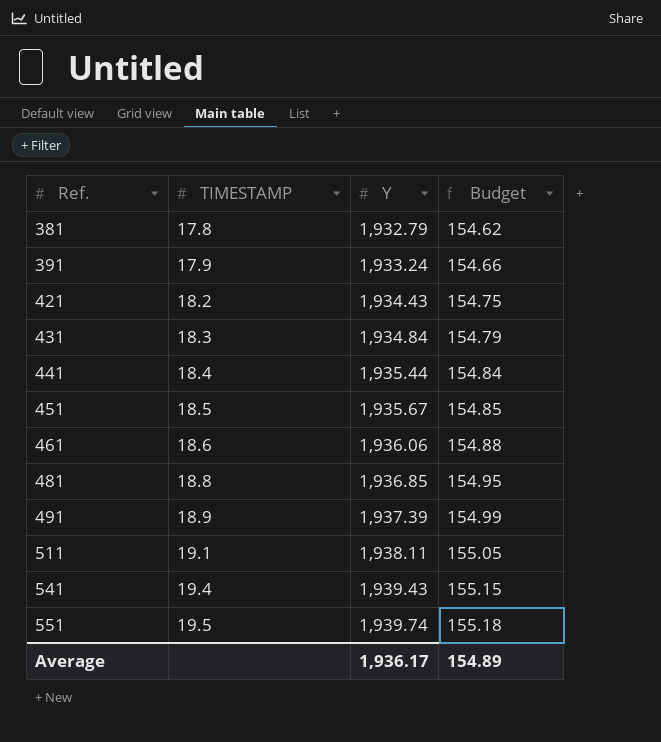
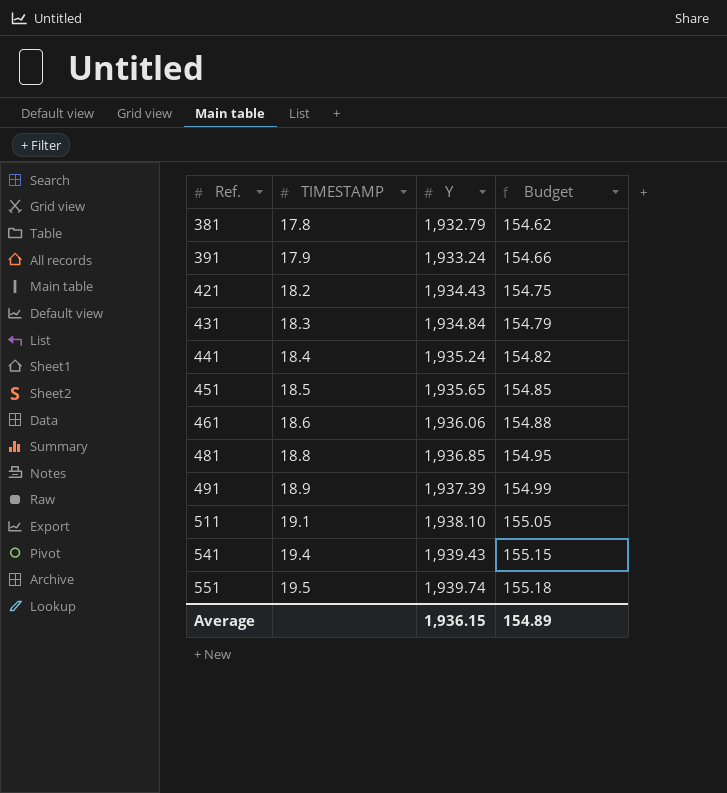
441 | Y: 1,935.44 -> 1,935.24
441 | Budget: 154.84 -> 154.82
451 | Y: 1,935.67 -> 1,935.65
511 | Y: 1,938.11 -> 1,938.10
Average | Y: 1,936.17 -> 1,936.15

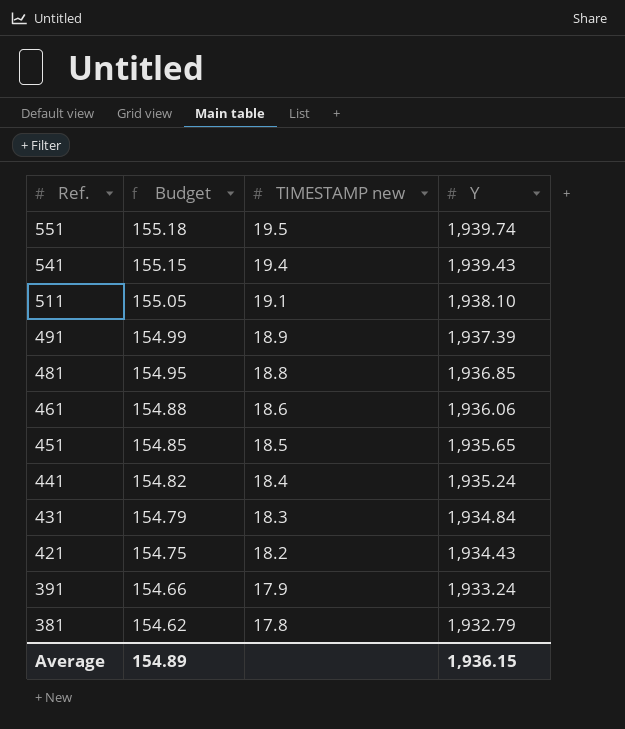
row order: Ref. ascending -> Ref. descending
column Budget | position: 4 -> 2
column name: TIMESTAMP -> TIMESTAMP new

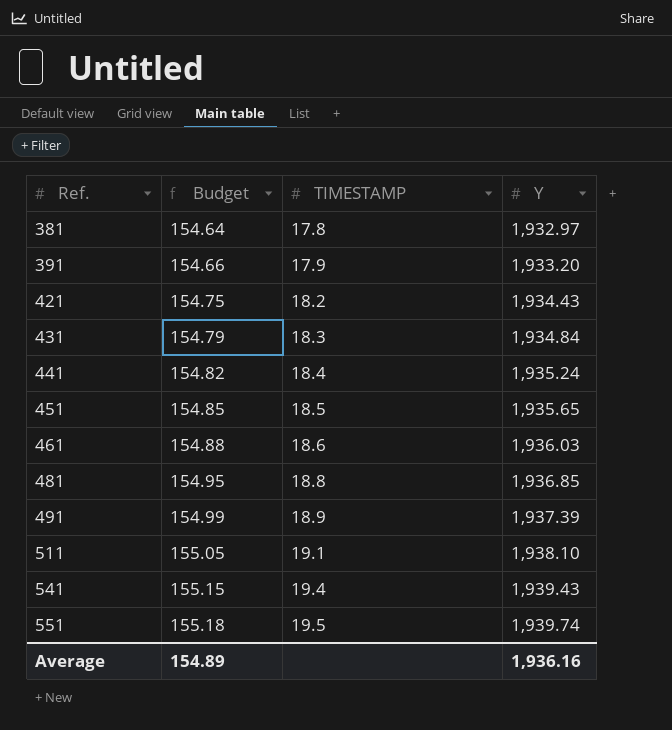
row order: Ref. descending -> Ref. ascending
column name: TIMESTAMP new -> TIMESTAMP
381 | Budget: 154.62 -> 154.64
381 | Y: 1,932.79 -> 1,932.97
391 | Y: 1,933.24 -> 1,933.20
461 | Y: 1,936.06 -> 1,936.03
Average | Y: 1,936.15 -> 1,936.16

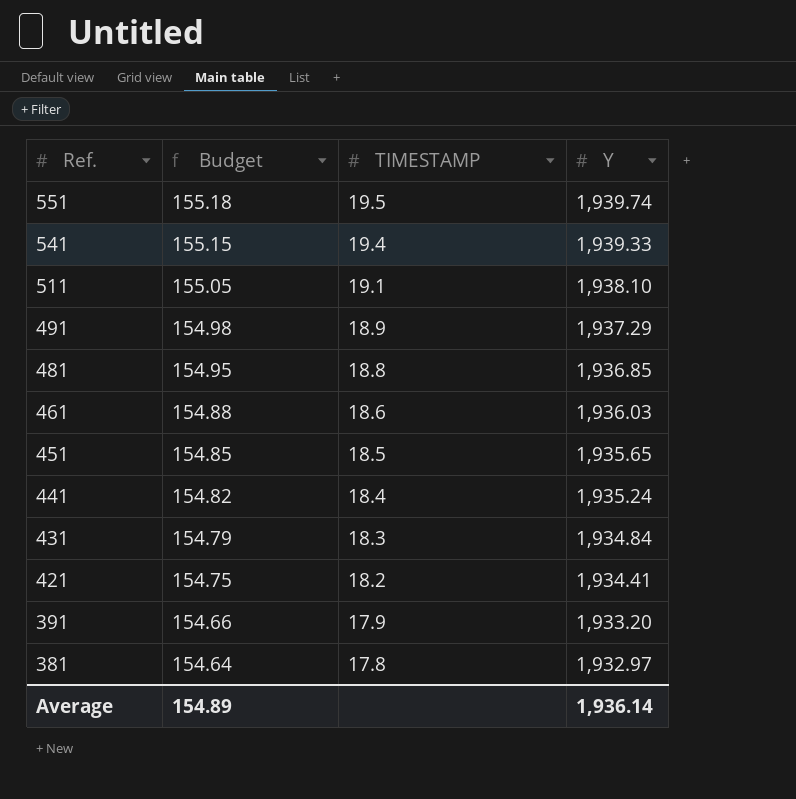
row order: Ref. ascending -> Ref. descending
541 | Y: 1,939.43 -> 1,939.33
491 | Budget: 154.99 -> 154.98
491 | Y: 1,937.39 -> 1,937.29
421 | Y: 1,934.43 -> 1,934.41
Average | Y: 1,936.16 -> 1,936.14

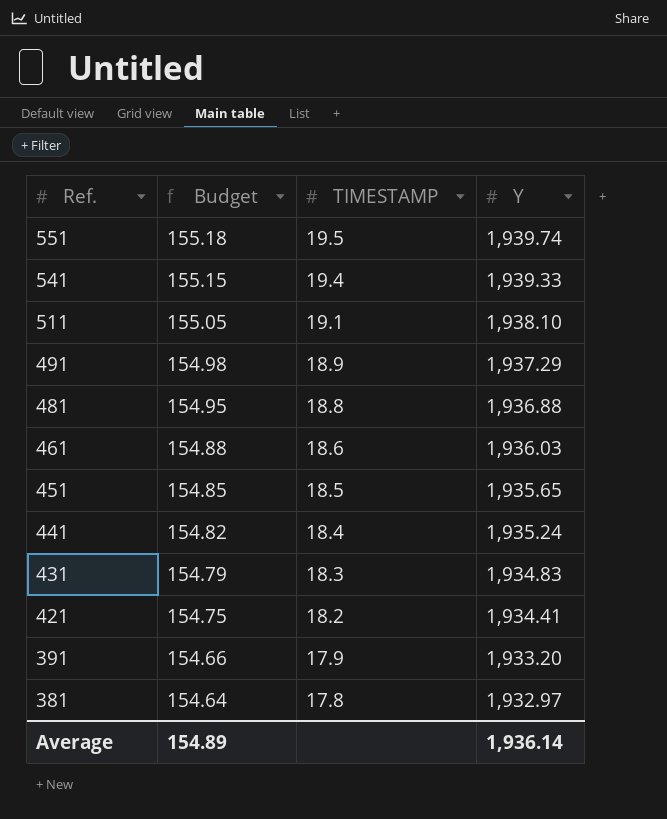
481 | Y: 1,936.85 -> 1,936.88
431 | Y: 1,934.84 -> 1,934.83

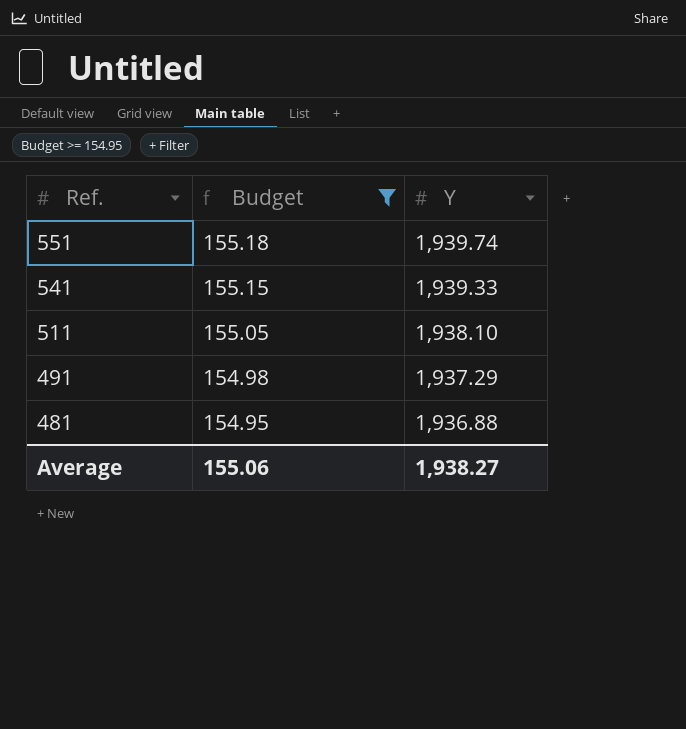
filter: none -> Budget >= 154.95
column TIMESTAMP | position: 3 -> none
Average | Budget: 154.89 -> 155.06
Average | Y: 1,936.14 -> 1,938.27

